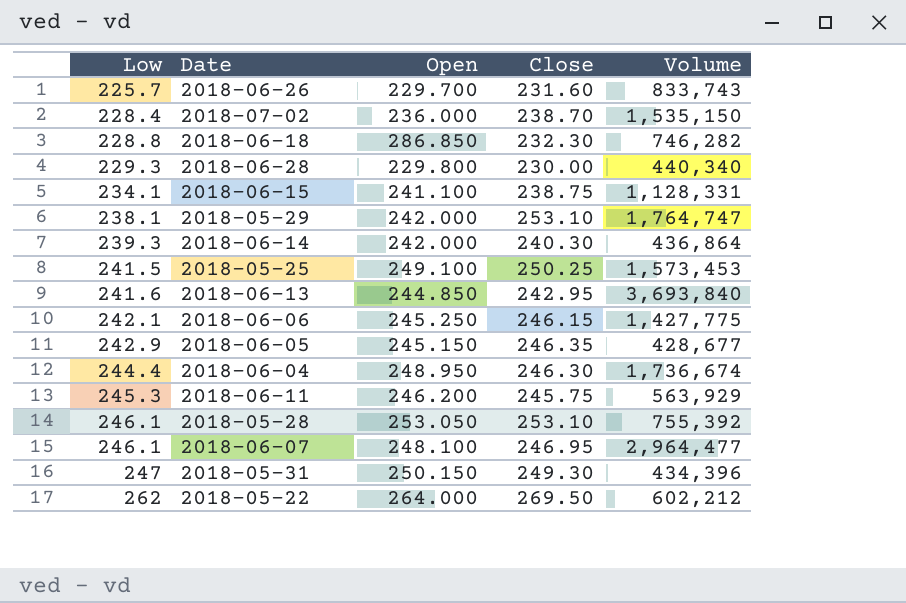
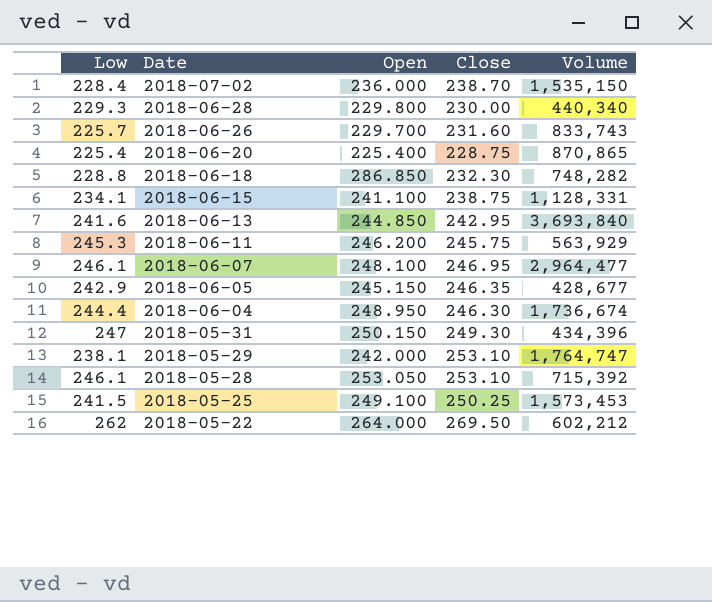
row order: Low ascending -> Date descending
row 2018-06-14: 239.3 | 242.000 | 240.30 | 436,864 -> none
row 2018-06-06: 242.1 | 245.250 | 246.15 | 1,427,775 -> none
row 2018-06-20: none -> 225.4 | 225.400 | 228.75 | 870,865
2018-06-18 | Volume: 746,282 -> 748,282
2018-05-28 | Volume: 755,392 -> 715,392

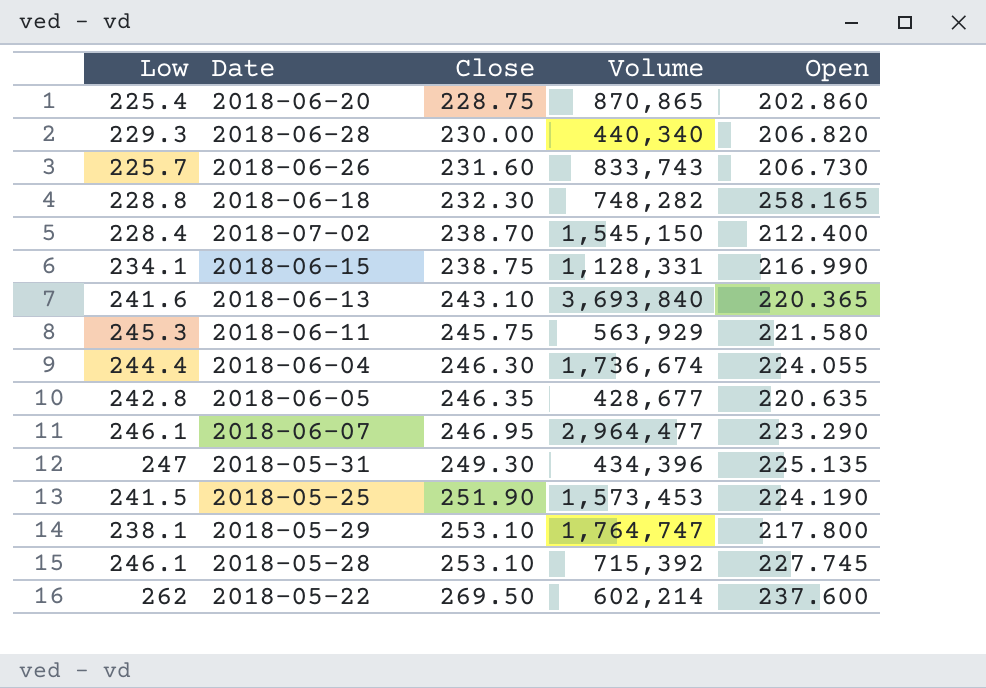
row order: Date descending -> Close ascending
column Open | position: 3 -> 5
2018-06-20 | Open: 225.400 -> 202.860
2018-06-28 | Open: 229.800 -> 206.820
2018-06-26 | Open: 229.700 -> 206.730
2018-06-18 | Open: 286.850 -> 258.165
2018-07-02 | Volume: 1,535,150 -> 1,545,150
2018-07-02 | Open: 236.000 -> 212.400
2018-06-15 | Open: 241.100 -> 216.990
2018-06-13 | Close: 242.95 -> 243.10
2018-06-13 | Open: 244.850 -> 220.365
2018-06-11 | Open: 246.200 -> 221.580
2018-06-04 | Open: 248.950 -> 224.055
2018-06-05 | Low: 242.9 -> 242.8
2018-06-05 | Open: 245.150 -> 220.635
2018-06-07 | Open: 248.100 -> 223.290
2018-05-31 | Open: 250.150 -> 225.135
2018-05-25 | Close: 250.25 -> 251.90
2018-05-25 | Open: 249.100 -> 224.190
2018-05-29 | Open: 242.000 -> 217.800
2018-05-28 | Open: 253.050 -> 227.745
2018-05-22 | Volume: 602,212 -> 602,214
2018-05-22 | Open: 264.000 -> 237.600

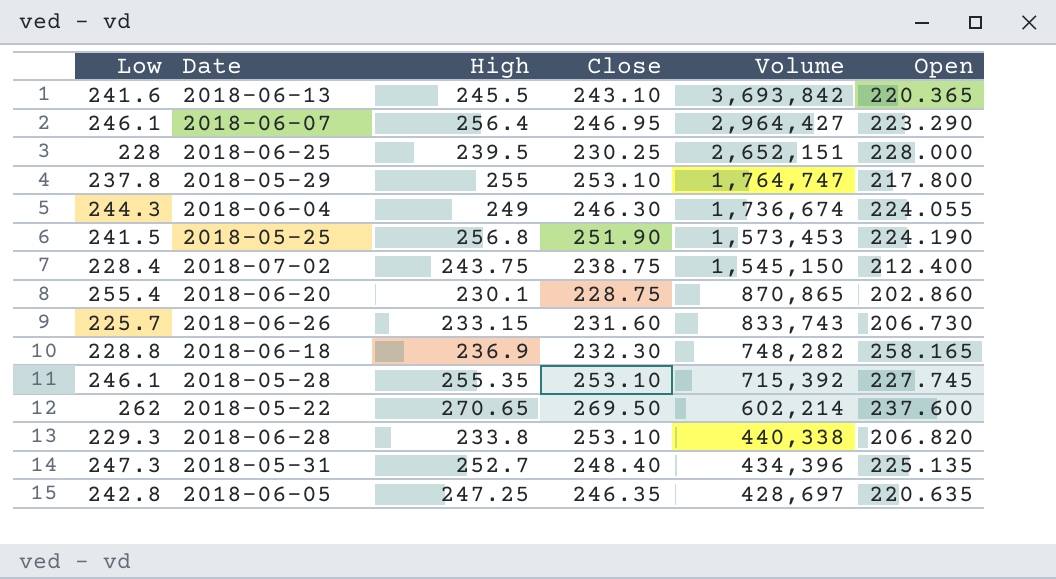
row order: Close ascending -> Volume descending
column High | position: none -> 3
row 2018-06-15: 234.1 | 238.75 | 1,128,331 | 216.990 -> none
row 2018-06-11: 245.3 | 245.75 | 563,929 | 221.580 -> none
2018-06-13 | Volume: 3,693,840 -> 3,693,842
2018-06-07 | Volume: 2,964,477 -> 2,964,427
row 2018-06-25: none -> 228 | 239.5 | 230.25 | 2,652,151 | 228.000
2018-05-29 | Low: 238.1 -> 237.8
2018-06-04 | Low: 244.4 -> 244.3
2018-07-02 | Close: 238.70 -> 238.75
2018-06-20 | Low: 225.4 -> 255.4
2018-06-28 | Close: 230.00 -> 253.10
2018-06-28 | Volume: 440,340 -> 440,338
2018-05-31 | Low: 247 -> 247.3
2018-05-31 | Close: 249.30 -> 248.40
2018-06-05 | Volume: 428,677 -> 428,697

